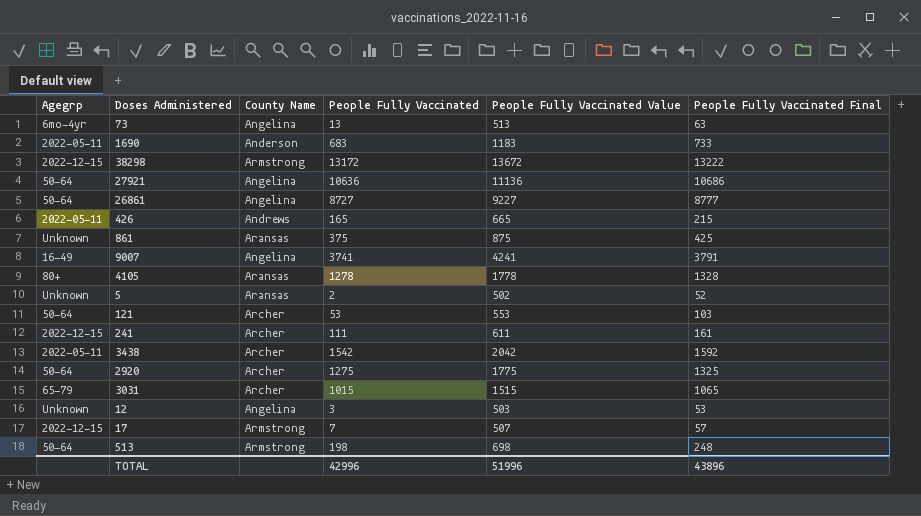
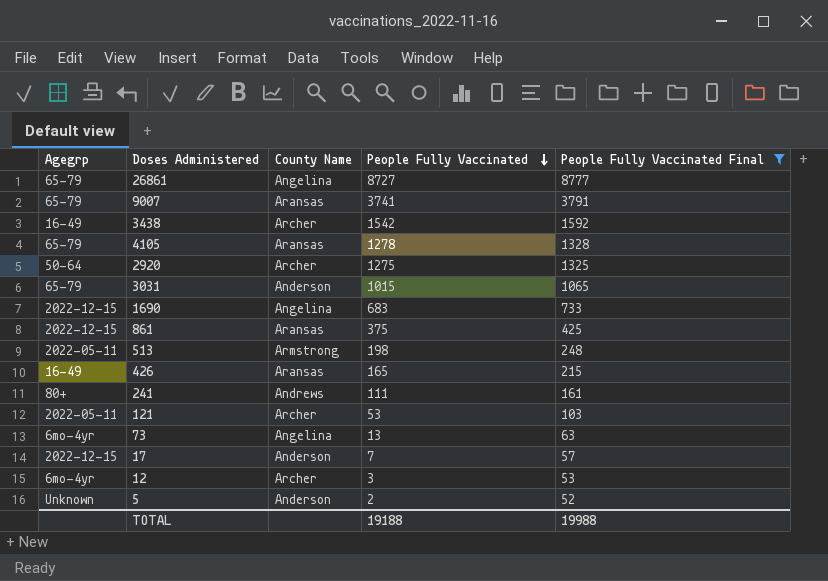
filter: none -> People Fully Vaccinated Final <= 8777
row order: none -> People Fully Vaccinated descending
column People Fully Vaccinated Value | formula: [People Fully Vaccinated] + 500 -> none
26861 | Agegrp: 50-64 -> 65-79
9007 | Agegrp: 16-49 -> 65-79
9007 | County Name: Angelina -> Aransas
3438 | Agegrp: 2022-05-11 -> 16-49
4105 | Agegrp: 80+ -> 65-79
3031 | County Name: Archer -> Anderson
1690 | Agegrp: 2022-05-11 -> 2022-12-15
1690 | County Name: Anderson -> Angelina
861 | Agegrp: Unknown -> 2022-12-15
513 | Agegrp: 50-64 -> 2022-05-11
426 | Agegrp: 2022-05-11 -> 16-49
426 | County Name: Andrews -> Aransas
241 | Agegrp: 2022-12-15 -> 80+
241 | County Name: Archer -> Andrews
121 | Agegrp: 50-64 -> 2022-05-11
17 | County Name: Armstrong -> Anderson
12 | Agegrp: Unknown -> 6mo-4yr
12 | County Name: Angelina -> Archer
5 | County Name: Aransas -> Anderson
TOTAL | People Fully Vaccinated: 42996 -> 19188
TOTAL | People Fully Vaccinated Final: 43896 -> 19988

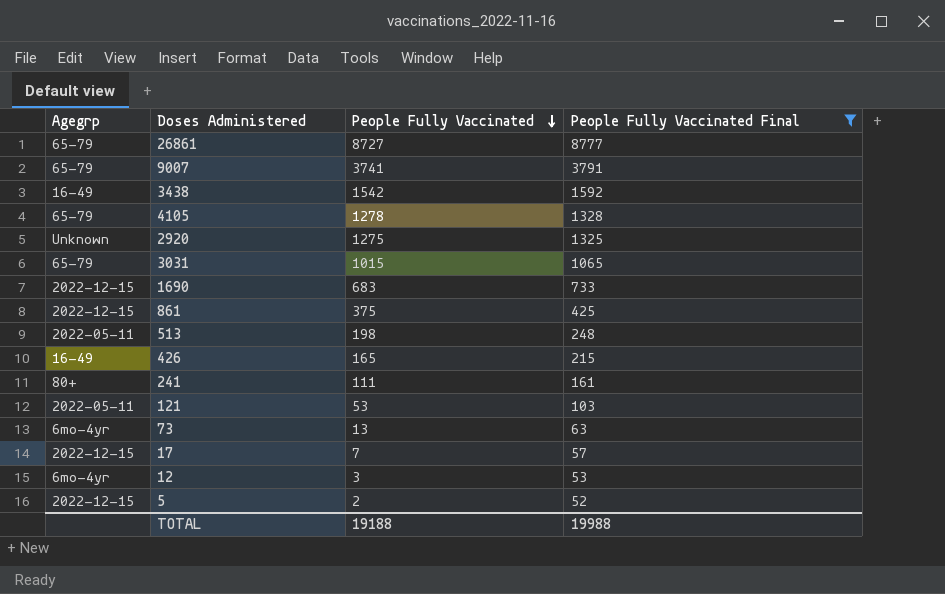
column County Name | position: 3 -> none
2920 | Agegrp: 50-64 -> Unknown
5 | Agegrp: Unknown -> 2022-12-15

